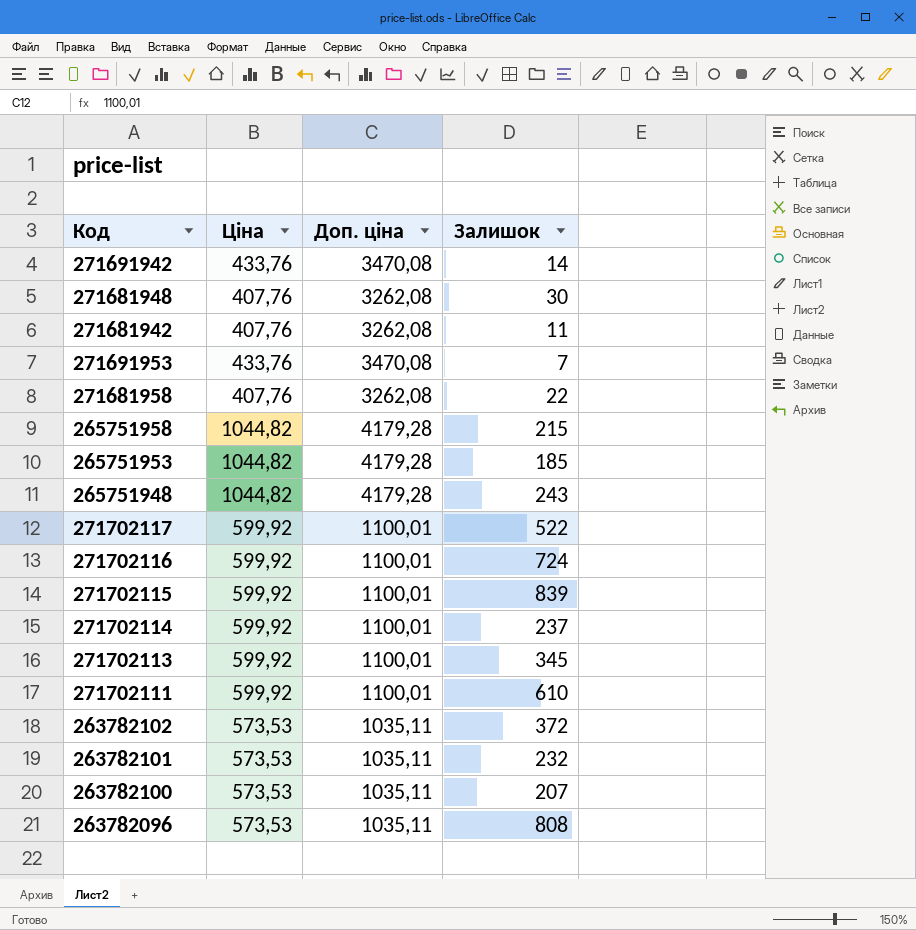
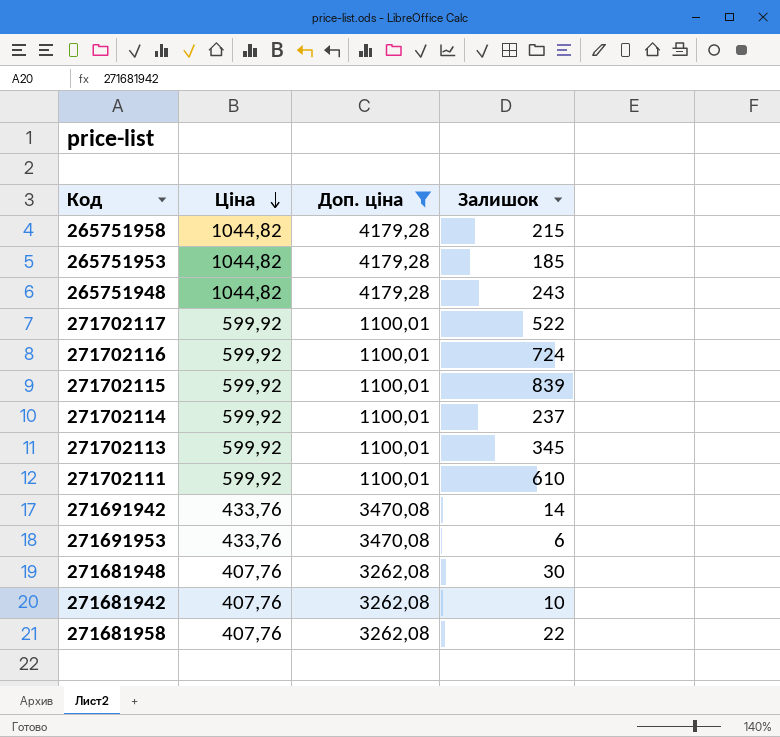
filter: none -> Доп. ціна != 1035,11
row order: none -> Ціна descending
271691953 | Залишок: 7 -> 6
271681942 | Залишок: 11 -> 10

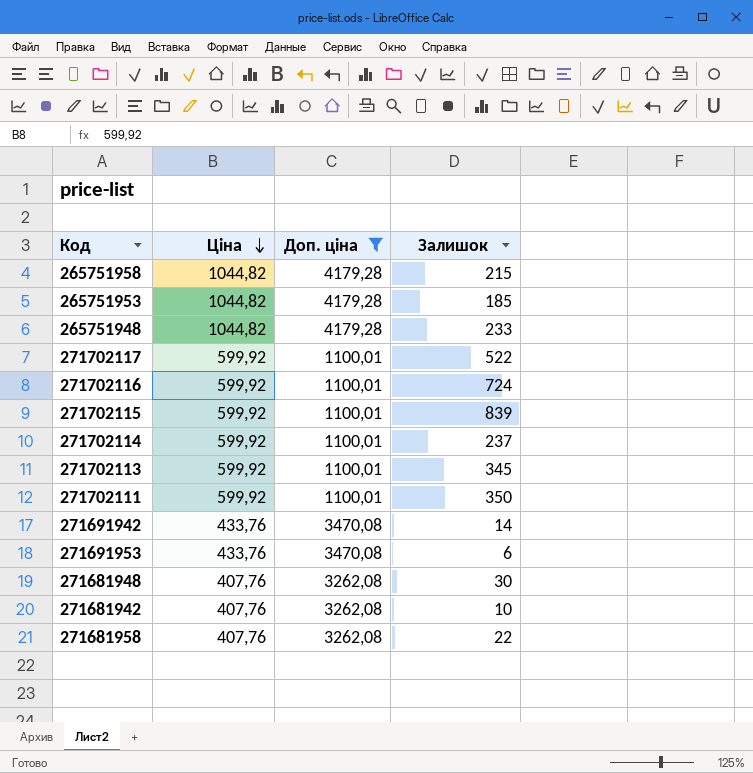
265751948 | Залишок: 243 -> 233
271702111 | Залишок: 610 -> 350

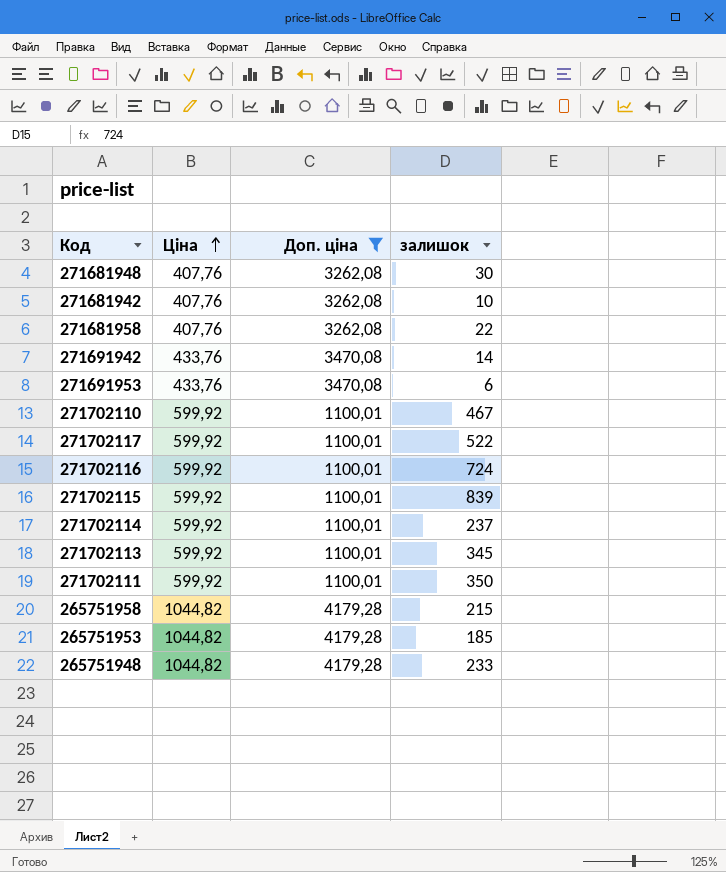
row order: Ціна descending -> Ціна ascending
column name: Залишок -> залишок
row 271702110: none -> 599,92 | 1100,01 | 467

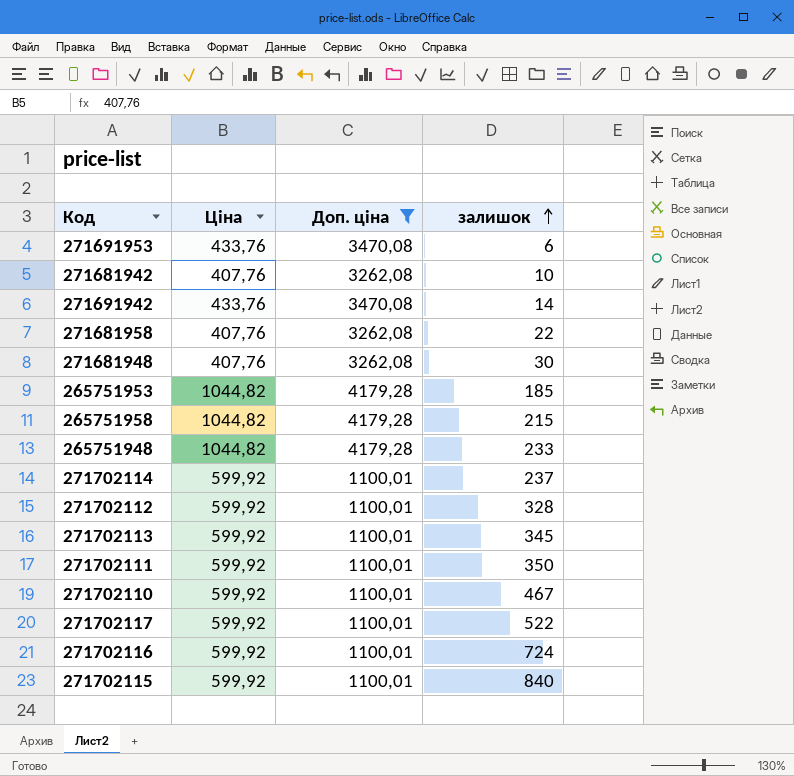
row order: Ціна ascending -> залишок ascending
row 271702112: none -> 599,92 | 1100,01 | 328
271702115 | залишок: 839 -> 840

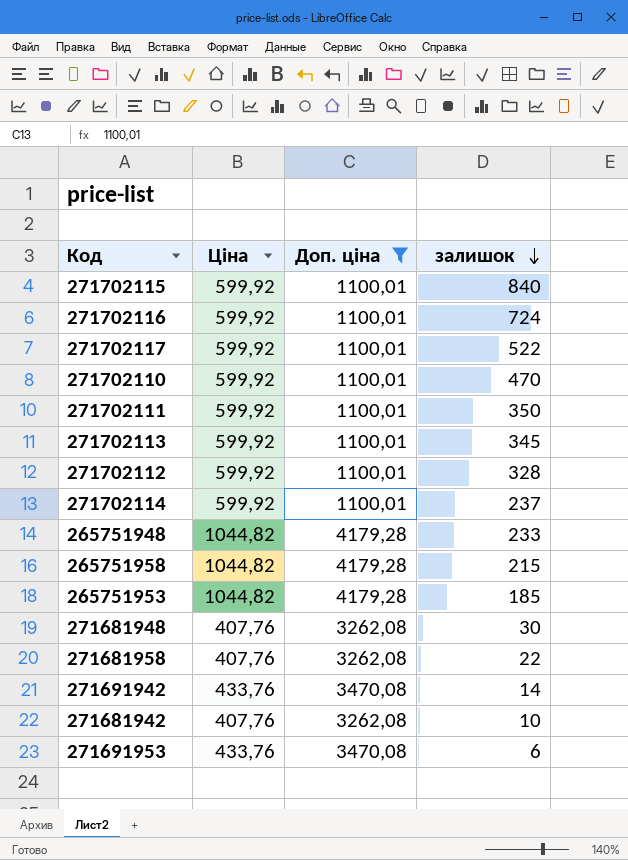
row order: залишок ascending -> залишок descending
271702110 | залишок: 467 -> 470

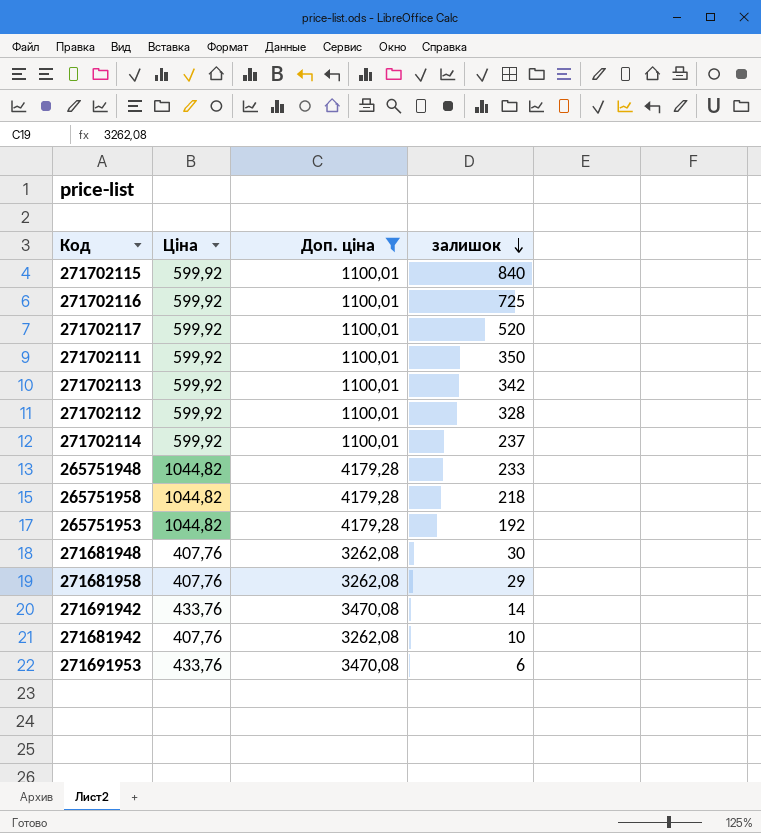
row 271702110: 599,92 | 1100,01 | 470 -> none
271702116 | залишок: 724 -> 725
271702117 | залишок: 522 -> 520
271702113 | залишок: 345 -> 342
265751958 | залишок: 215 -> 218
265751953 | залишок: 185 -> 192
271681958 | залишок: 22 -> 29

